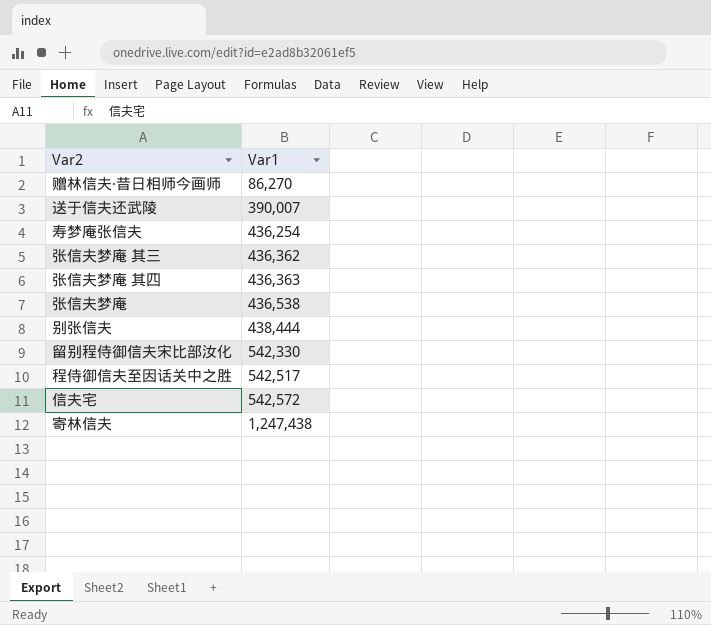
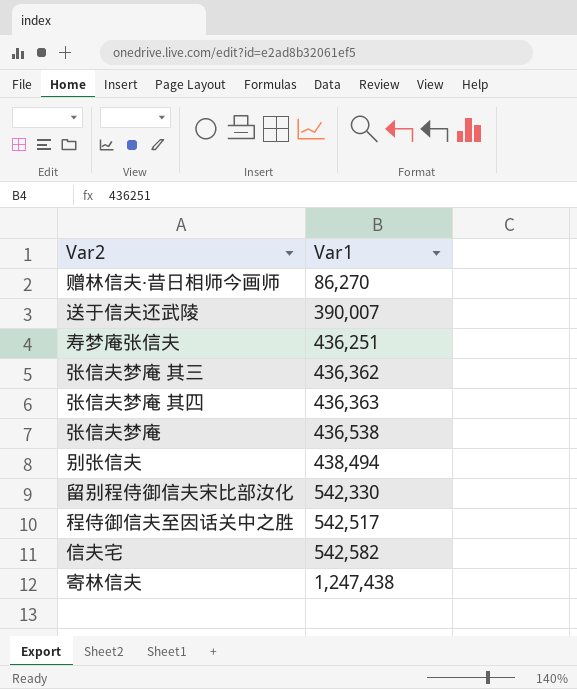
寿梦庵张信夫 | Var1: 436,254 -> 436,251
别张信夫 | Var1: 438,444 -> 438,494
信夫宅 | Var1: 542,572 -> 542,582

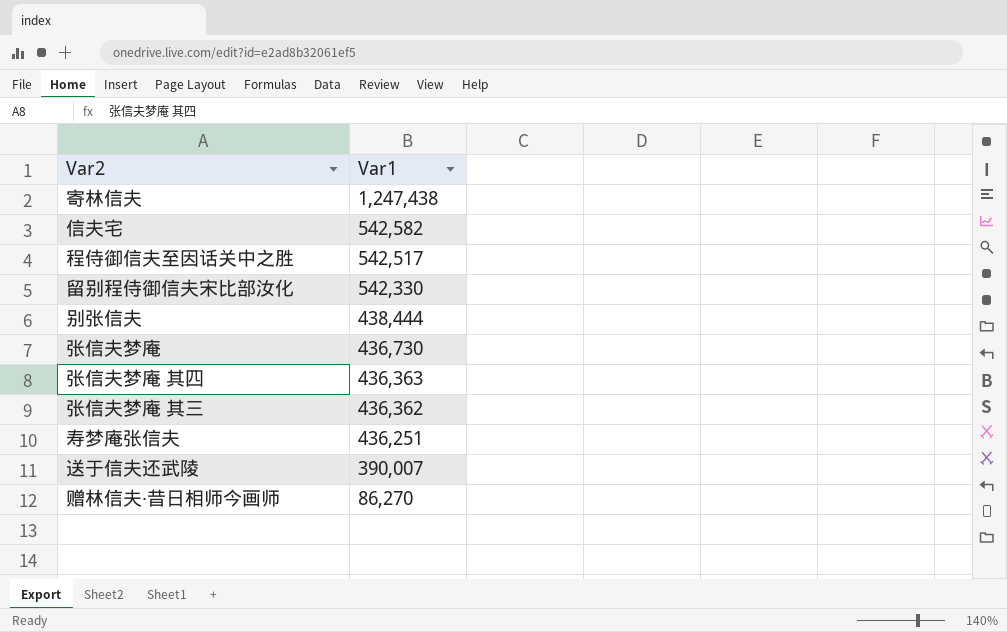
row order: Var1 ascending -> Var1 descending
别张信夫 | Var1: 438,494 -> 438,444
张信夫梦庵 | Var1: 436,538 -> 436,730

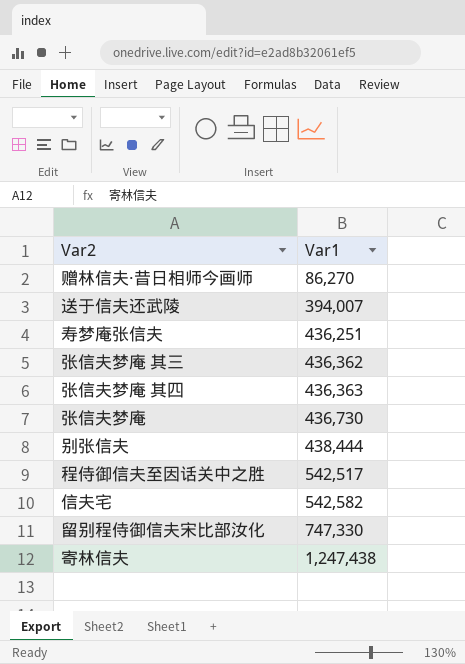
row order: Var1 descending -> Var1 ascending
送于信夫还武陵 | Var1: 390,007 -> 394,007
留别程侍御信夫宋比部汝化 | Var1: 542,330 -> 747,330

